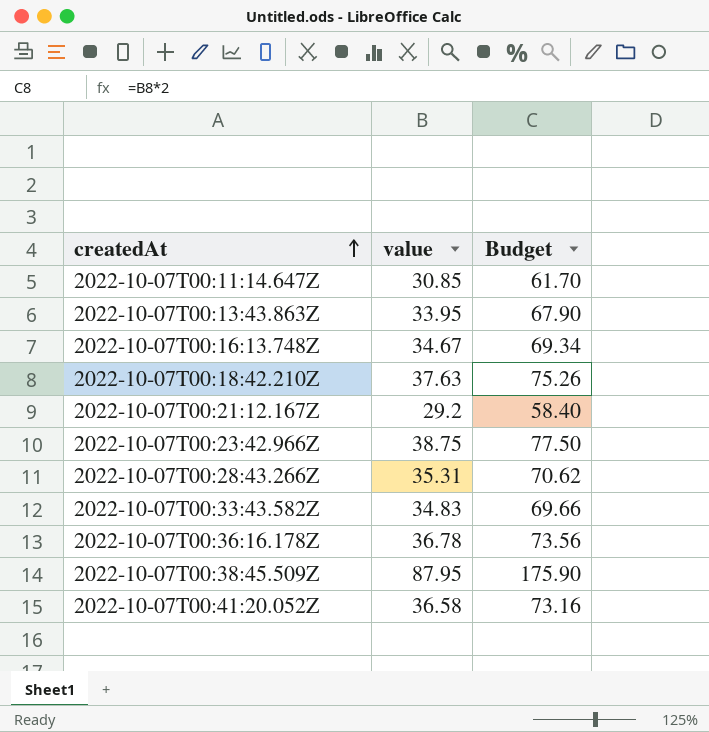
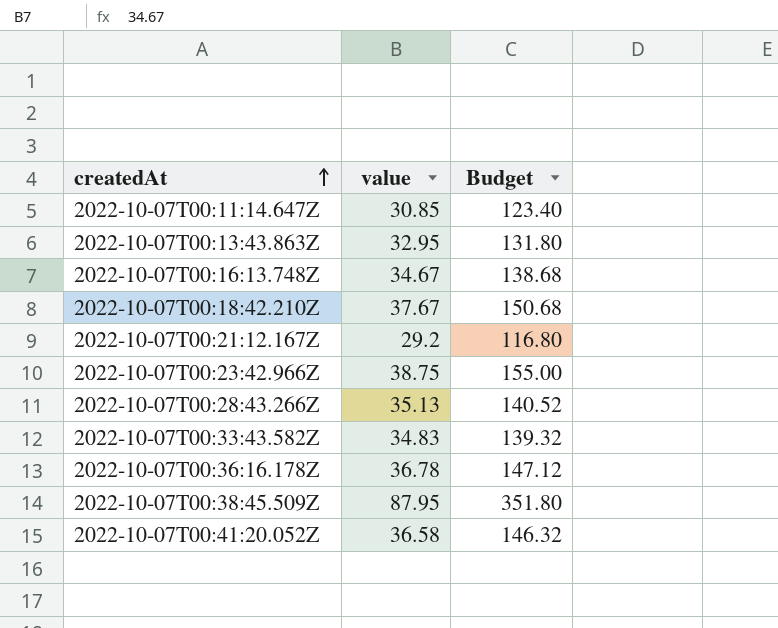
column Budget | formula: [value] * 2 -> [value] * 4
2022-10-07T00:13:43.863Z | value: 33.95 -> 32.95
2022-10-07T00:18:42.210Z | value: 37.63 -> 37.67
2022-10-07T00:28:43.266Z | value: 35.31 -> 35.13

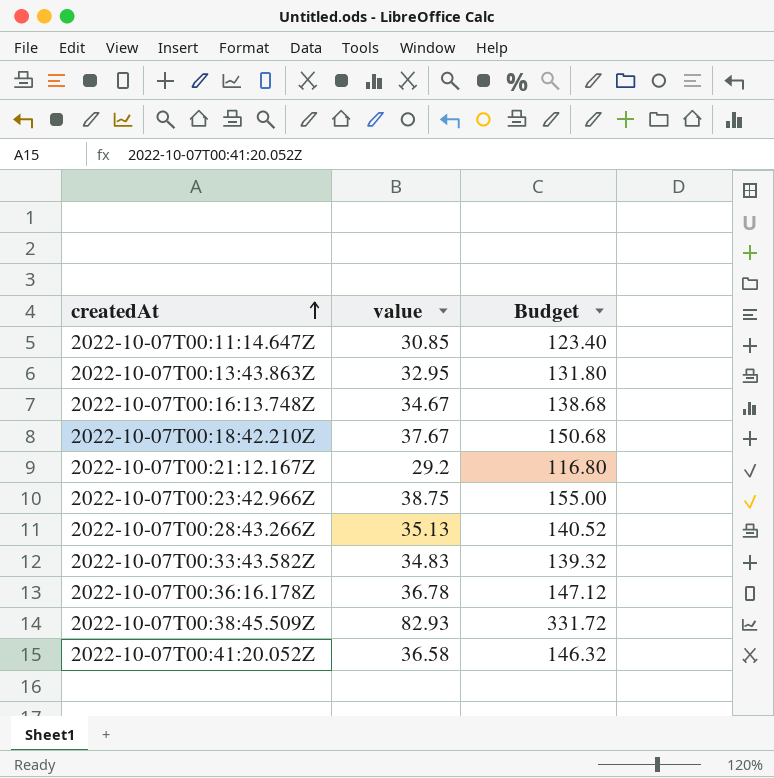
2022-10-07T00:38:45.509Z | value: 87.95 -> 82.93
2022-10-07T00:38:45.509Z | Budget: 351.80 -> 331.72

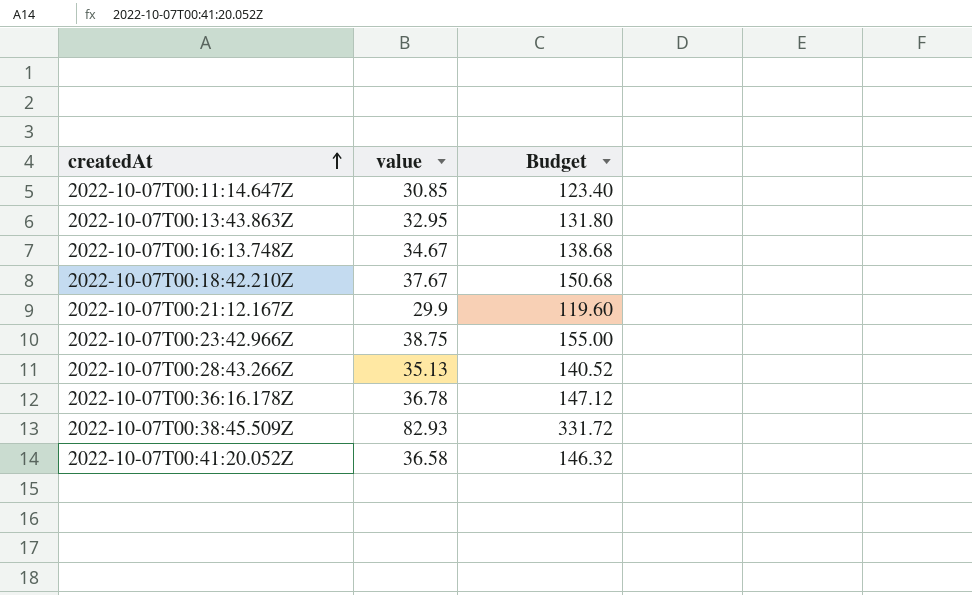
row 2022-10-07T00:33:43.582Z: 34.83 | 139.32 -> none
2022-10-07T00:21:12.167Z | value: 29.2 -> 29.9
2022-10-07T00:21:12.167Z | Budget: 116.80 -> 119.60

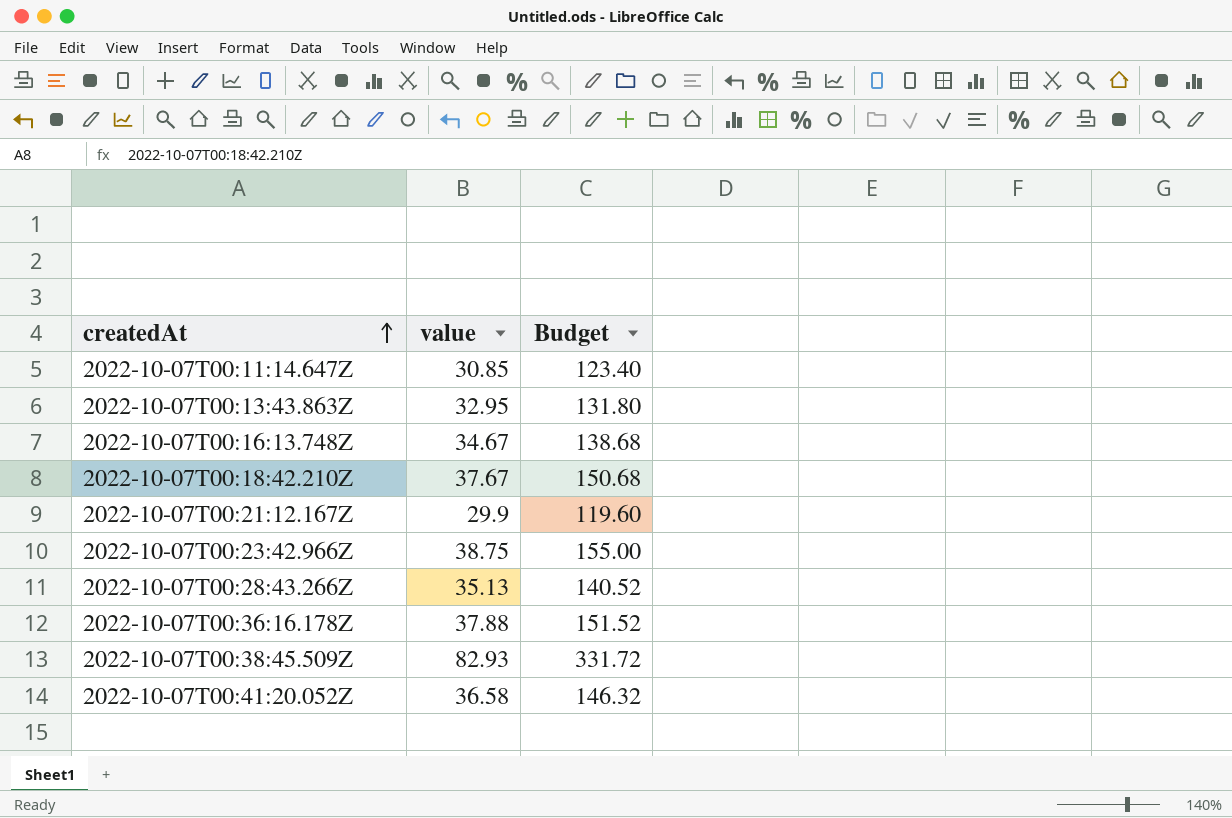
2022-10-07T00:36:16.178Z | value: 36.78 -> 37.88
2022-10-07T00:36:16.178Z | Budget: 147.12 -> 151.52

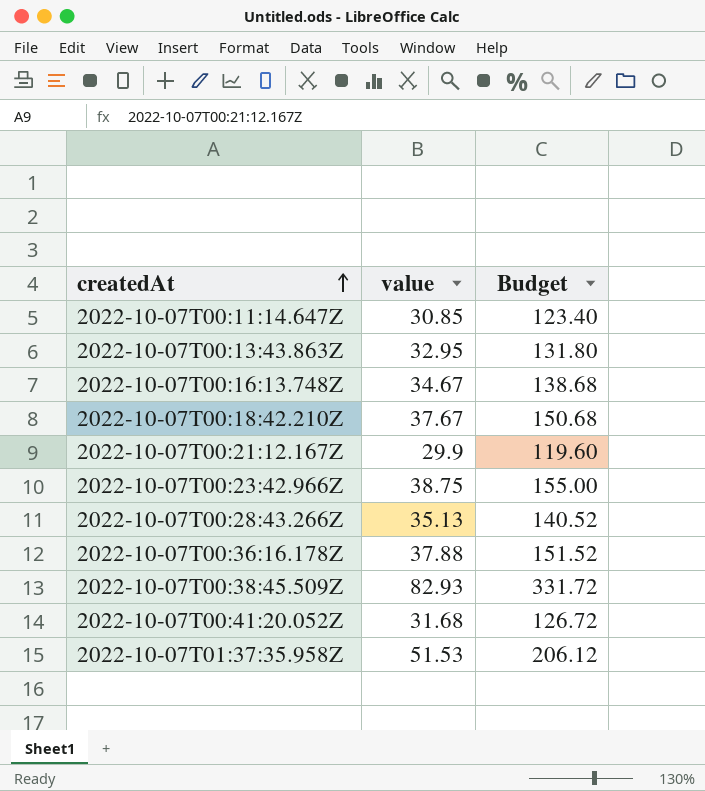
2022-10-07T00:41:20.052Z | value: 36.58 -> 31.68
2022-10-07T00:41:20.052Z | Budget: 146.32 -> 126.72
row 2022-10-07T01:37:35.958Z: none -> 51.53 | 206.12

